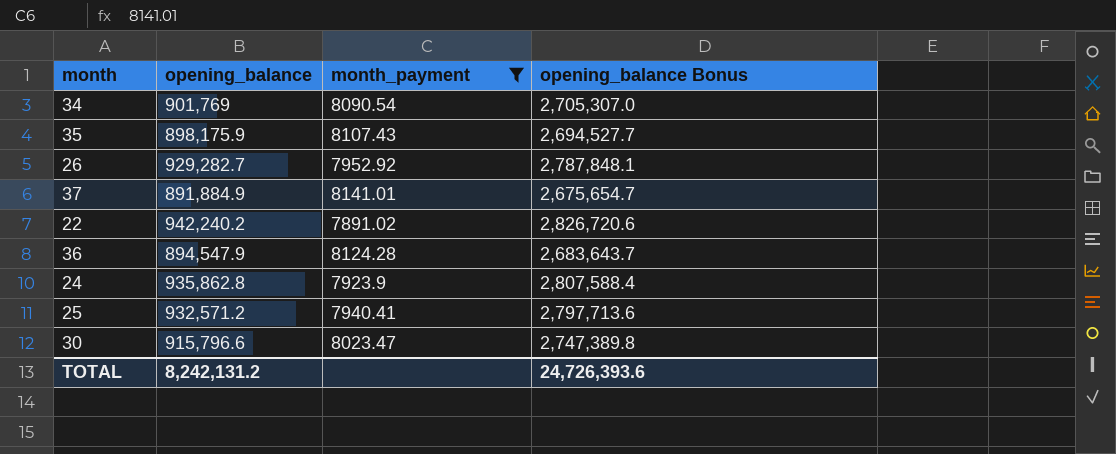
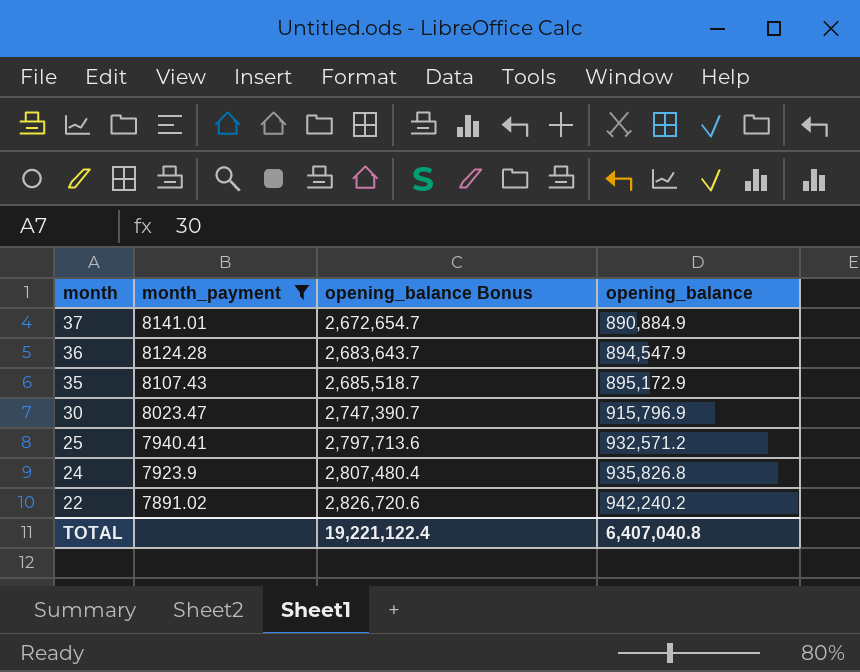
row order: none -> month descending
column opening_balance | position: 2 -> 4
row 34: 901,769 | 8090.54 | 2,705,307.0 -> none
row 26: 929,282.7 | 7952.92 | 2,787,848.1 -> none
37 | opening_balance Bonus: 2,675,654.7 -> 2,672,654.7
37 | opening_balance: 891,884.9 -> 890,884.9
35 | opening_balance Bonus: 2,694,527.7 -> 2,685,518.7
35 | opening_balance: 898,175.9 -> 895,172.9
30 | opening_balance Bonus: 2,747,389.8 -> 2,747,390.7
30 | opening_balance: 915,796.6 -> 915,796.9
24 | opening_balance Bonus: 2,807,588.4 -> 2,807,480.4
24 | opening_balance: 935,862.8 -> 935,826.8
TOTAL | opening_balance Bonus: 24,726,393.6 -> 19,221,122.4
TOTAL | opening_balance: 8,242,131.2 -> 6,407,040.8

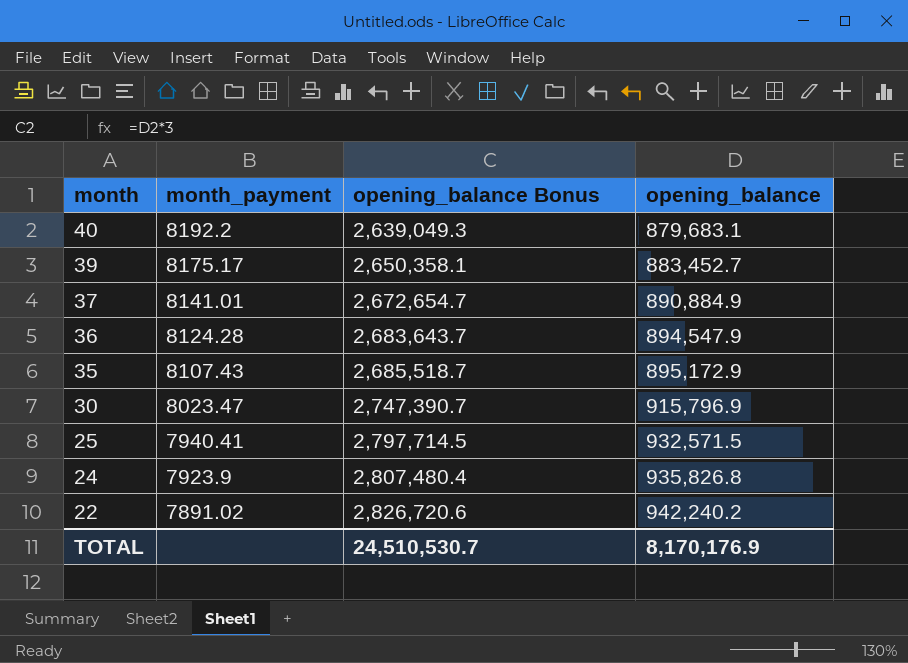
filter: month_payment <= 8141.01 -> none
25 | opening_balance Bonus: 2,797,713.6 -> 2,797,714.5
25 | opening_balance: 932,571.2 -> 932,571.5
TOTAL | opening_balance Bonus: 19,221,122.4 -> 24,510,530.7
TOTAL | opening_balance: 6,407,040.8 -> 8,170,176.9

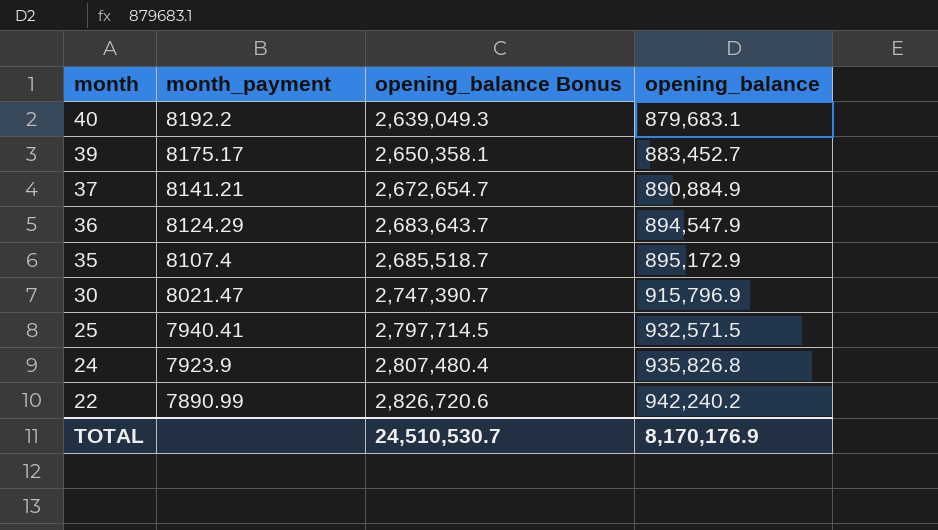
37 | month_payment: 8141.01 -> 8141.21
36 | month_payment: 8124.28 -> 8124.29
35 | month_payment: 8107.43 -> 8107.4
30 | month_payment: 8023.47 -> 8021.47
22 | month_payment: 7891.02 -> 7890.99

